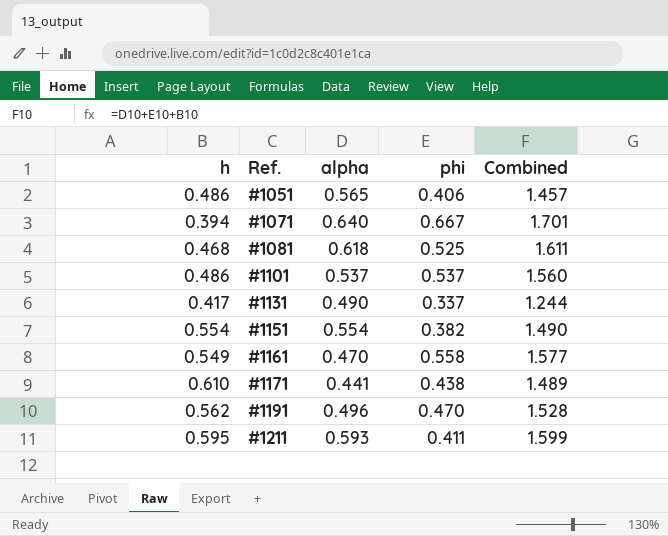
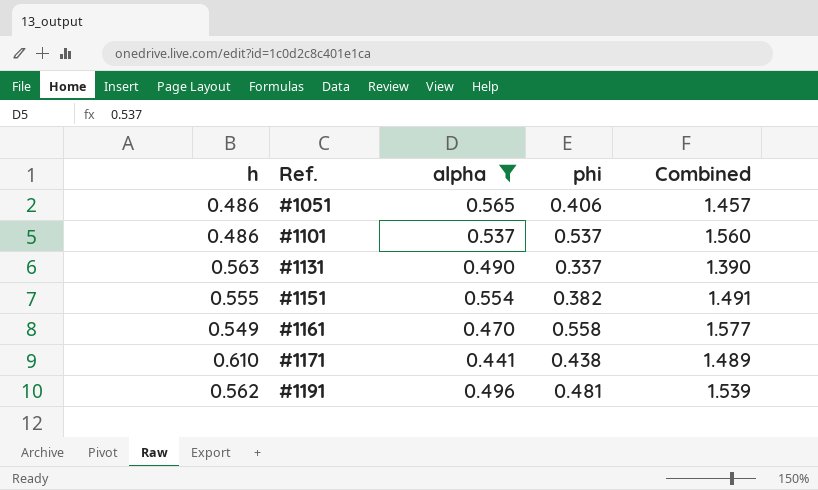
filter: none -> alpha <= 0.565
#1131 | h: 0.417 -> 0.563
#1131 | Combined: 1.244 -> 1.390
#1151 | h: 0.554 -> 0.555
#1151 | Combined: 1.490 -> 1.491
#1191 | phi: 0.470 -> 0.481
#1191 | Combined: 1.528 -> 1.539

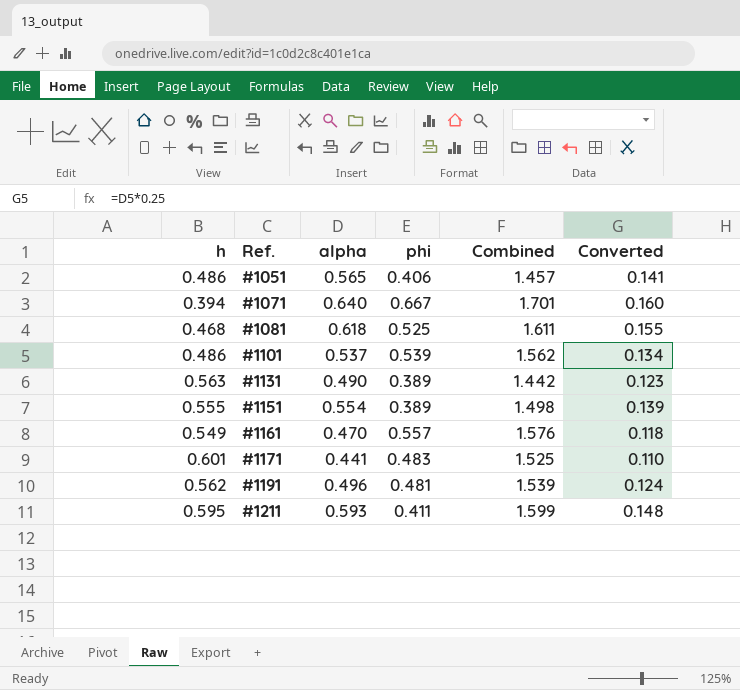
filter: alpha <= 0.565 -> none
column Converted | formula: none -> [alpha] * 0.25
#1101 | phi: 0.537 -> 0.539
#1101 | Combined: 1.560 -> 1.562
#1131 | phi: 0.337 -> 0.389
#1131 | Combined: 1.390 -> 1.442
#1151 | phi: 0.382 -> 0.389
#1151 | Combined: 1.491 -> 1.498
#1161 | phi: 0.558 -> 0.557
#1161 | Combined: 1.577 -> 1.576
#1171 | h: 0.610 -> 0.601
#1171 | phi: 0.438 -> 0.483
#1171 | Combined: 1.489 -> 1.525

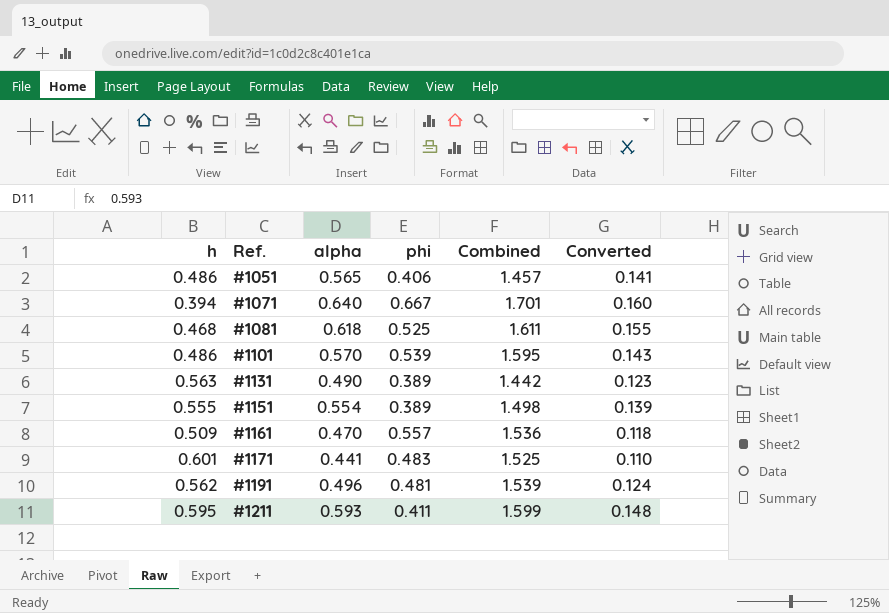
#1101 | alpha: 0.537 -> 0.570
#1101 | Combined: 1.562 -> 1.595
#1101 | Converted: 0.134 -> 0.143
#1161 | h: 0.549 -> 0.509
#1161 | Combined: 1.576 -> 1.536

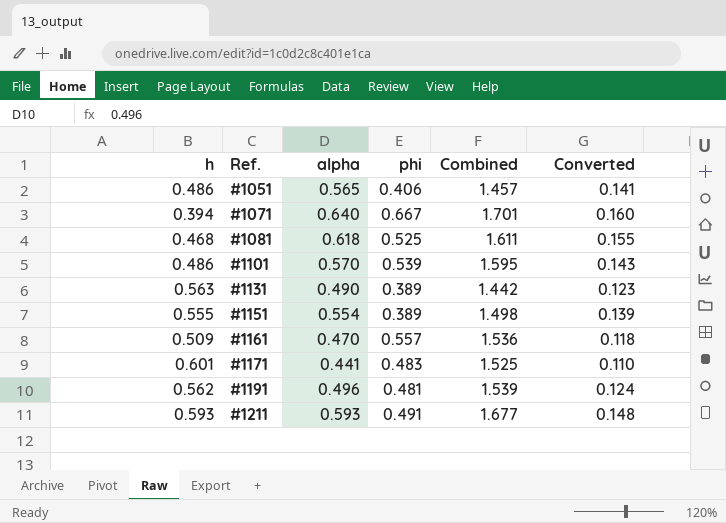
#1211 | h: 0.595 -> 0.593
#1211 | phi: 0.411 -> 0.491
#1211 | Combined: 1.599 -> 1.677

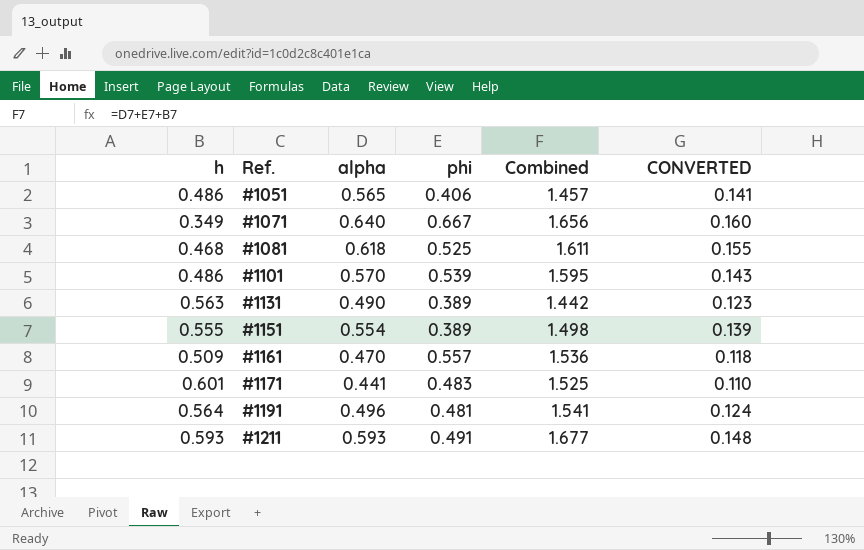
column name: Converted -> CONVERTED
#1071 | h: 0.394 -> 0.349
#1071 | Combined: 1.701 -> 1.656
#1191 | h: 0.562 -> 0.564
#1191 | Combined: 1.539 -> 1.541

